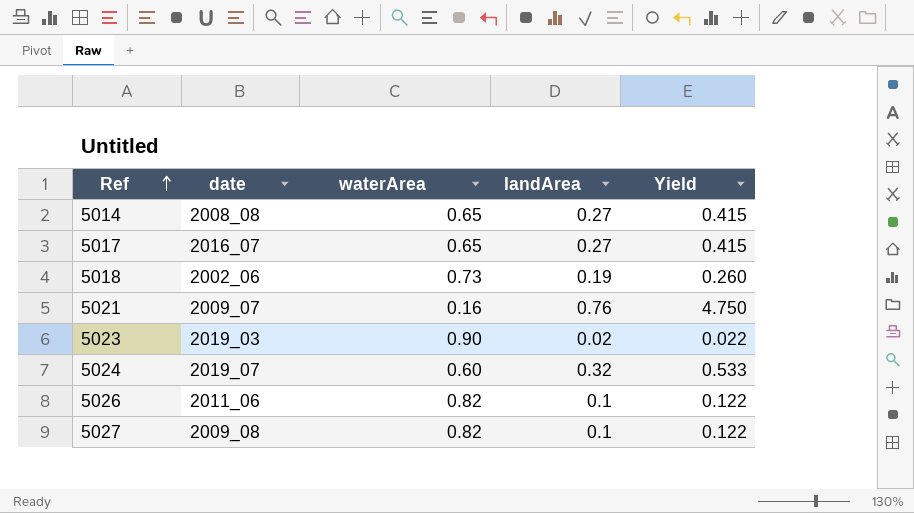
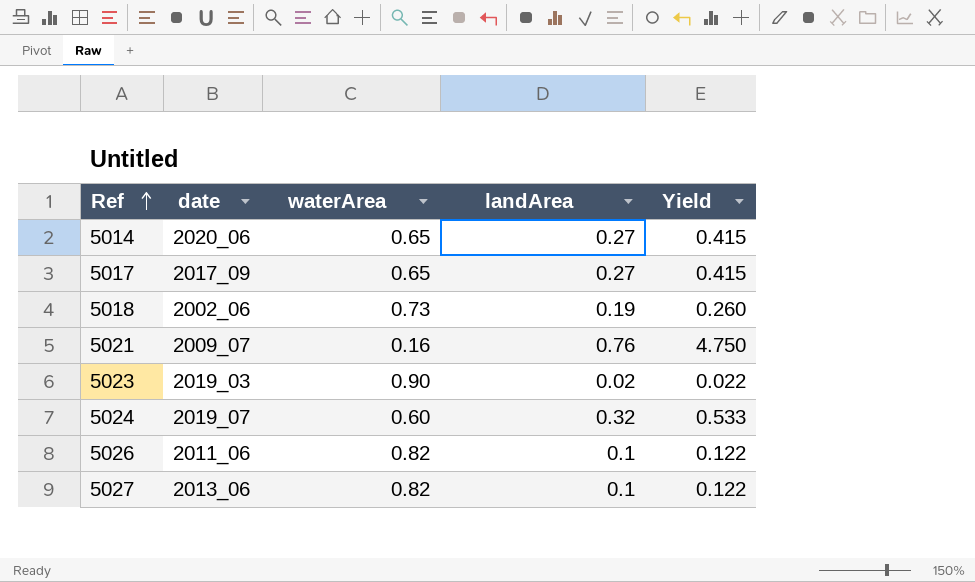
5014 | date: 2008_08 -> 2020_06
5017 | date: 2016_07 -> 2017_09
5027 | date: 2009_08 -> 2013_06

